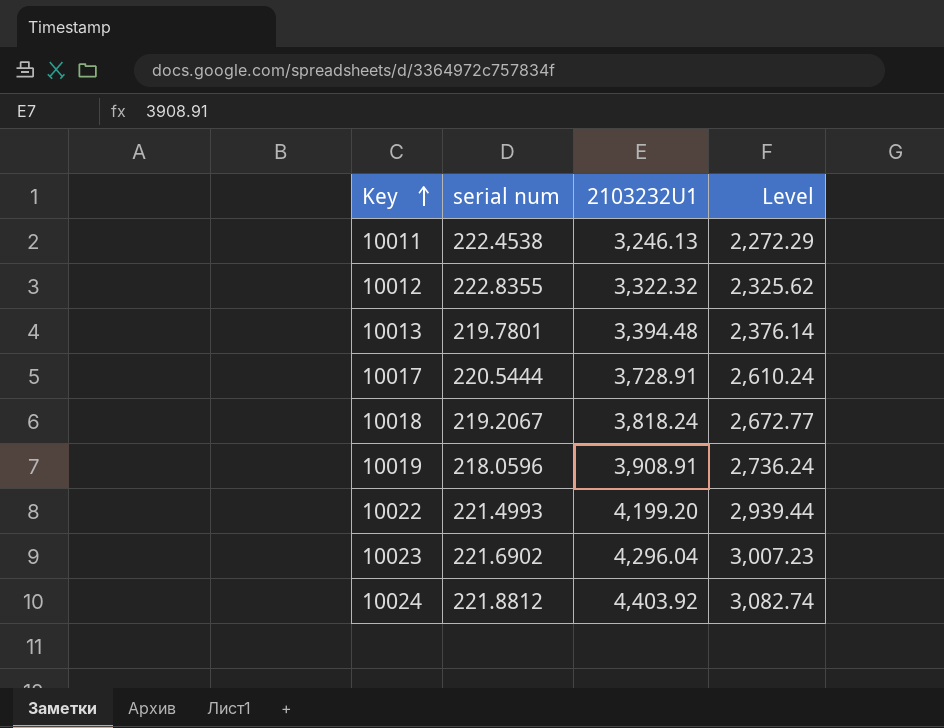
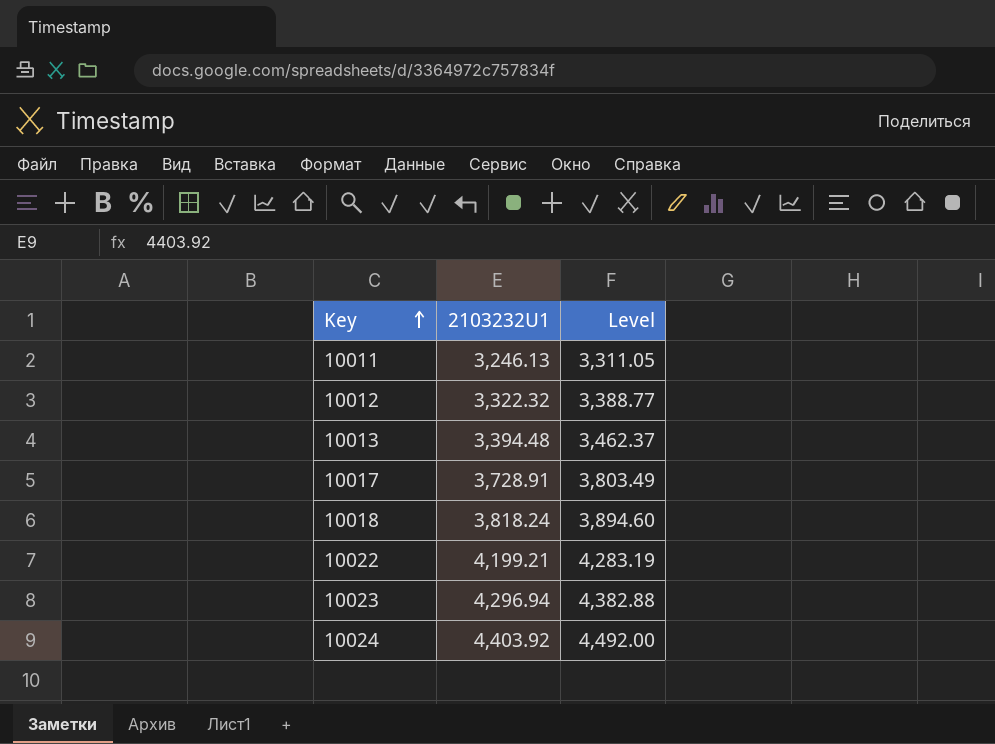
column serial num | position: 2 -> none
column Level | formula: [2103232U1] * 0.7 -> [2103232U1] * 1.02
row 10019: 218.0596 | 3,908.91 | 2,736.24 -> none
10022 | 2103232U1: 4,199.20 -> 4,199.21
10023 | 2103232U1: 4,296.04 -> 4,296.94

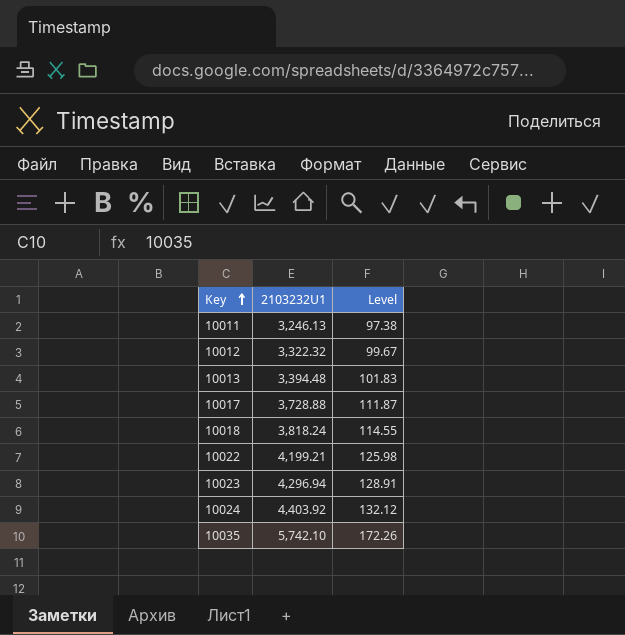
column Level | formula: [2103232U1] * 1.02 -> [2103232U1] * 0.03
10017 | 2103232U1: 3,728.91 -> 3,728.88
row 10035: none -> 5,742.10 | 172.26

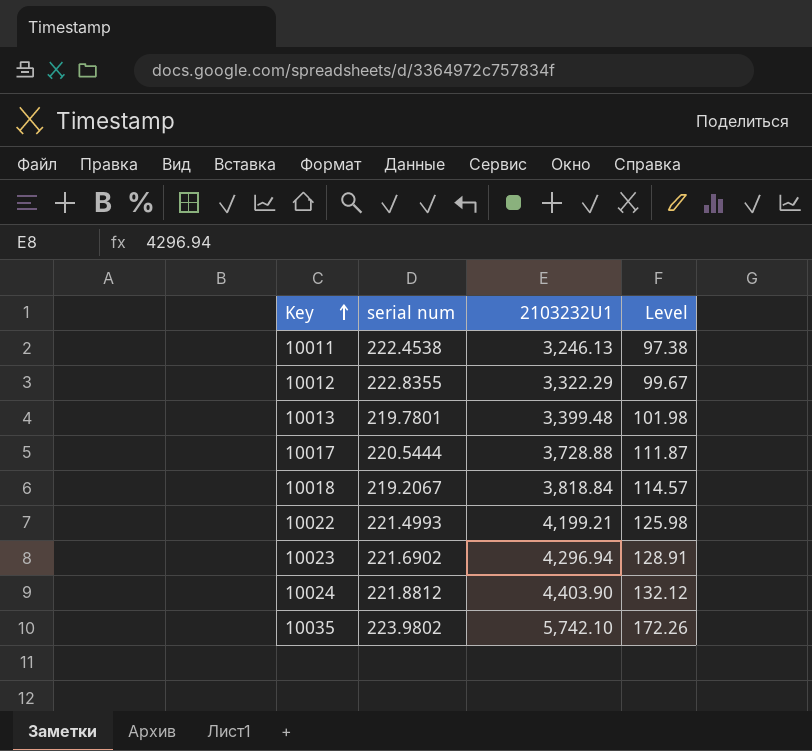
column serial num | position: none -> 2
10012 | 2103232U1: 3,322.32 -> 3,322.29
10013 | 2103232U1: 3,394.48 -> 3,399.48
10013 | Level: 101.83 -> 101.98
10018 | 2103232U1: 3,818.24 -> 3,818.84
10018 | Level: 114.55 -> 114.57
10024 | 2103232U1: 4,403.92 -> 4,403.90

